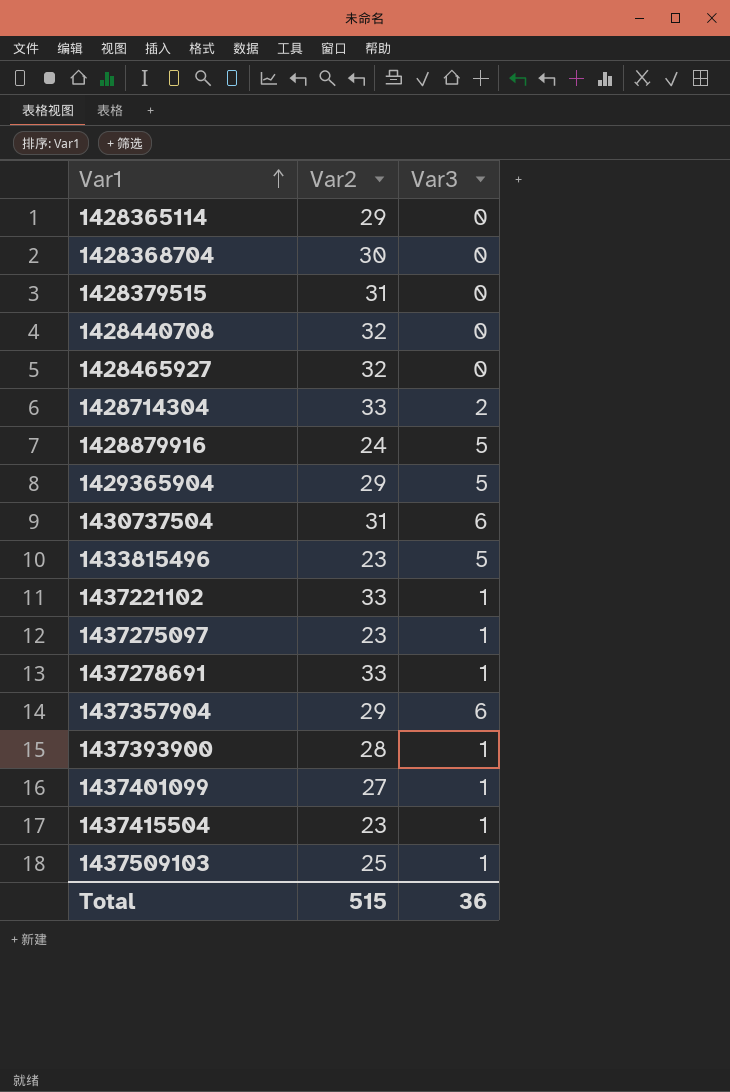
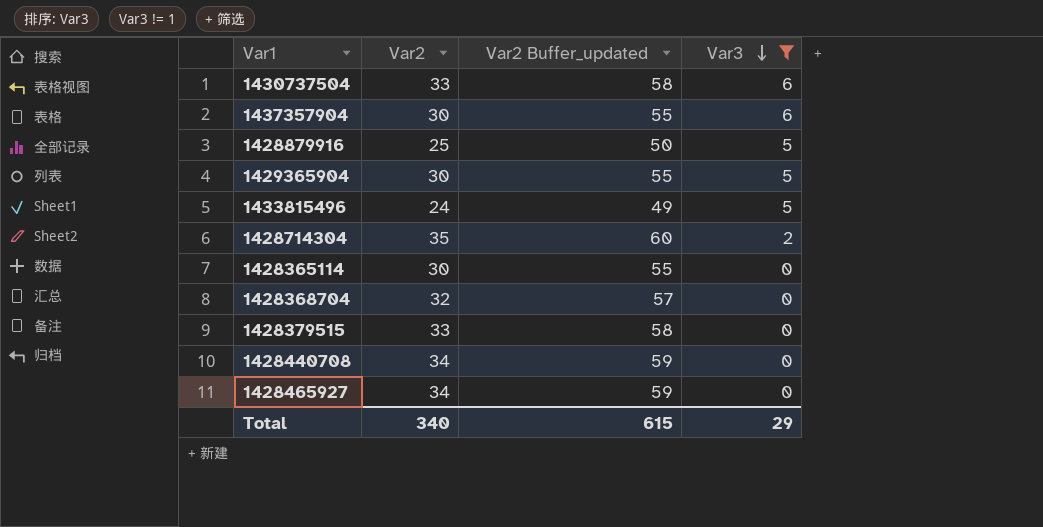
filter: none -> Var3 != 1
row order: Var1 ascending -> Var3 descending
column Var2 Buffer_updated | formula: none -> [Var2] + 25
1430737504 | Var2: 31 -> 33
1437357904 | Var2: 29 -> 30
1428879916 | Var2: 24 -> 25
1429365904 | Var2: 29 -> 30
1433815496 | Var2: 23 -> 24
1428714304 | Var2: 33 -> 35
1428365114 | Var2: 29 -> 30
1428368704 | Var2: 30 -> 32
1428379515 | Var2: 31 -> 33
1428440708 | Var2: 32 -> 34
1428465927 | Var2: 32 -> 34
Total | Var2: 515 -> 340
Total | Var3: 36 -> 29

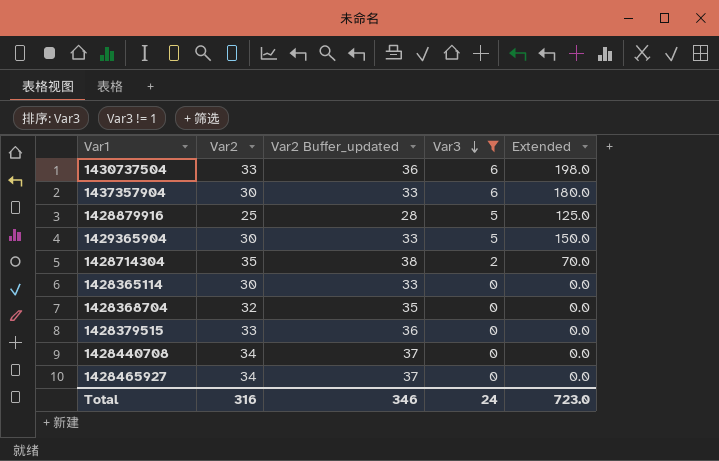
column Var2 Buffer_updated | formula: [Var2] + 25 -> [Var2] + 3
column Extended | formula: none -> [Var2] * [Var3]
row 1433815496: 24 | 49 | 5 -> none
Total | Var2: 340 -> 316
Total | Var2 Buffer_updated: 615 -> 346
Total | Var3: 29 -> 24

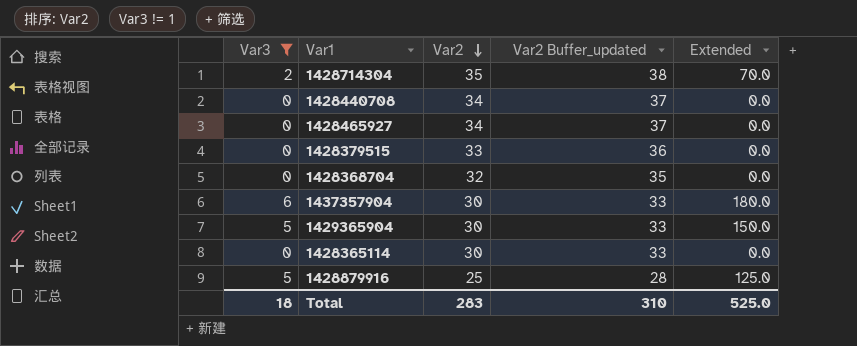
row order: Var3 descending -> Var2 descending
column Var3 | position: 4 -> 1
row 1430737504: 33 | 36 | 6 | 198.0 -> none
Total | Var3: 24 -> 18
Total | Var2: 316 -> 283
Total | Var2 Buffer_updated: 346 -> 310
Total | Extended: 723.0 -> 525.0

